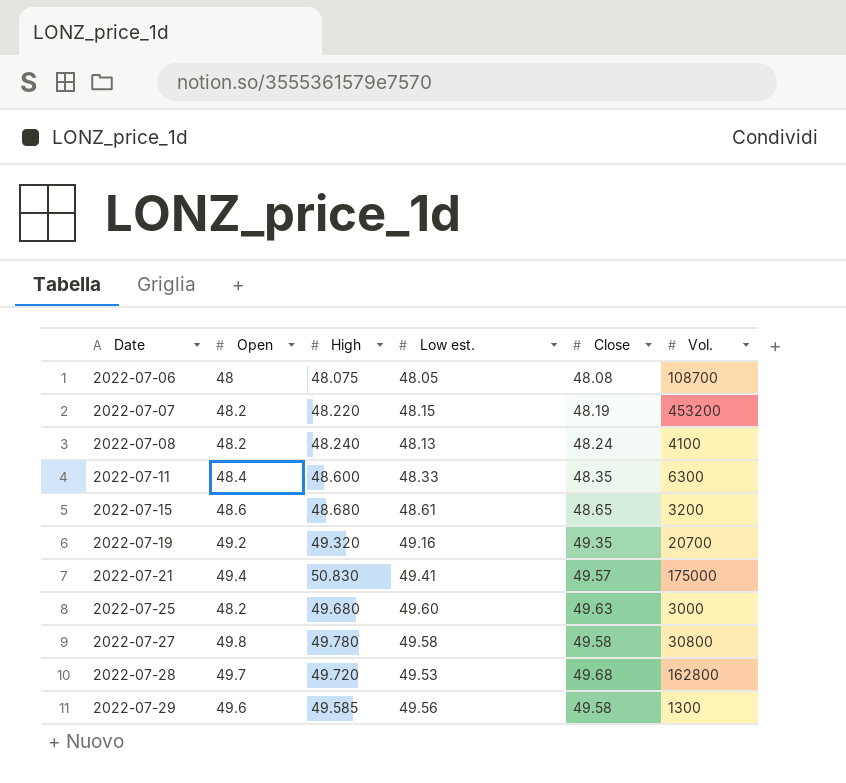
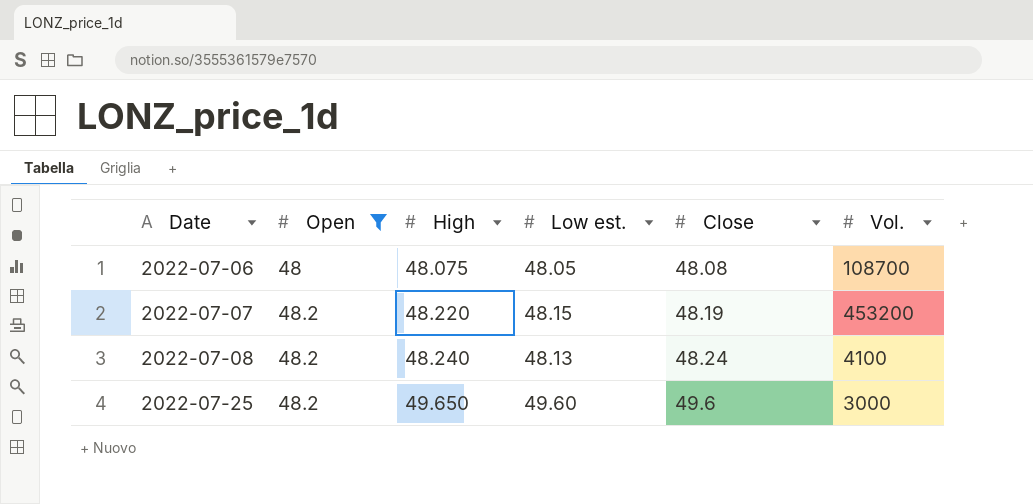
filter: none -> Open <= 48.2
2022-07-25 | High: 49.680 -> 49.650
2022-07-25 | Close: 49.63 -> 49.6

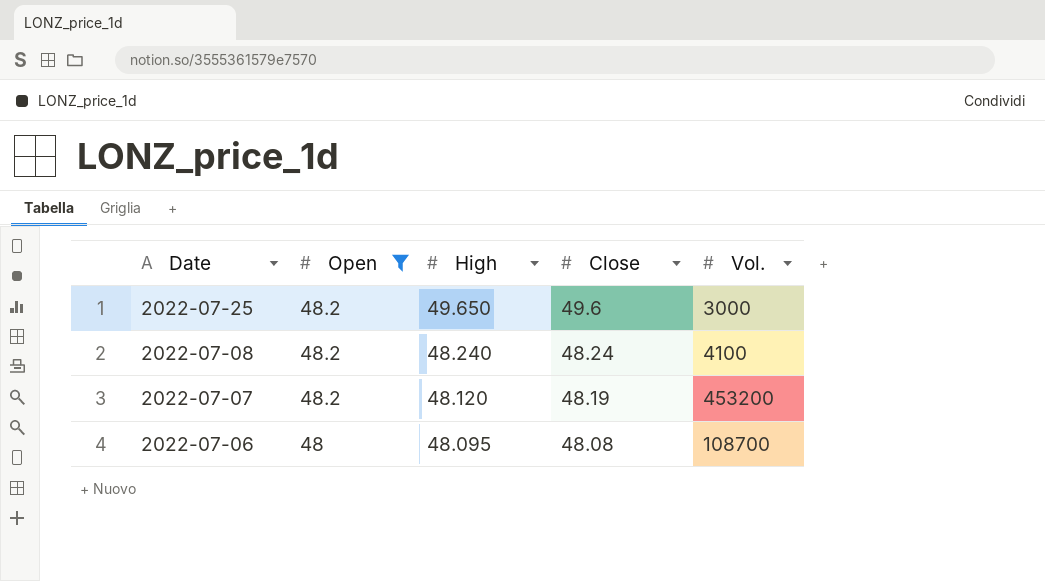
row order: Date ascending -> Date descending
column Low est. | position: 4 -> none
2022-07-07 | High: 48.220 -> 48.120
2022-07-06 | High: 48.075 -> 48.095

